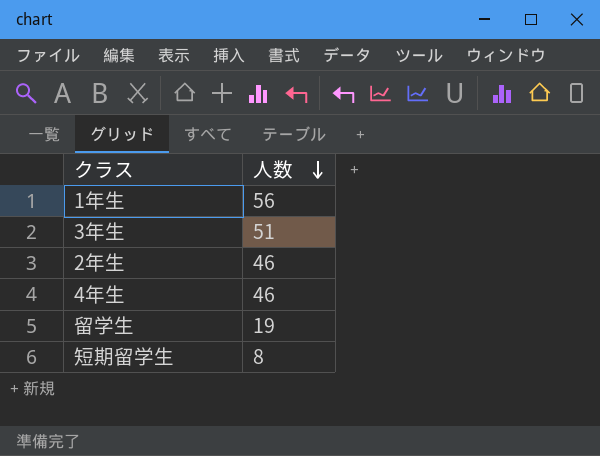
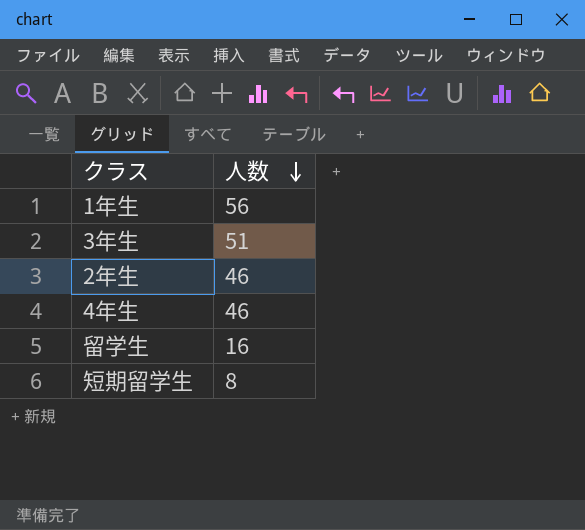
留学生 | 人数: 19 -> 16

